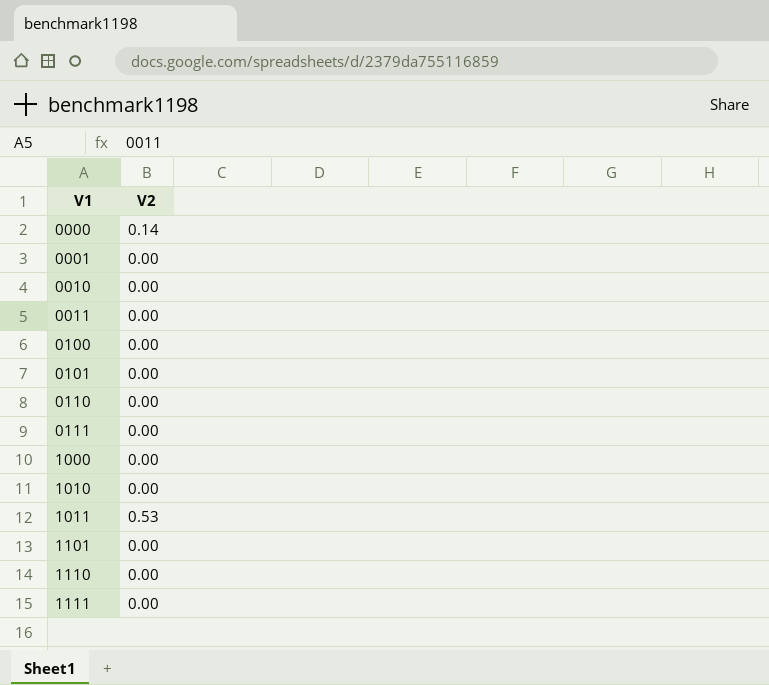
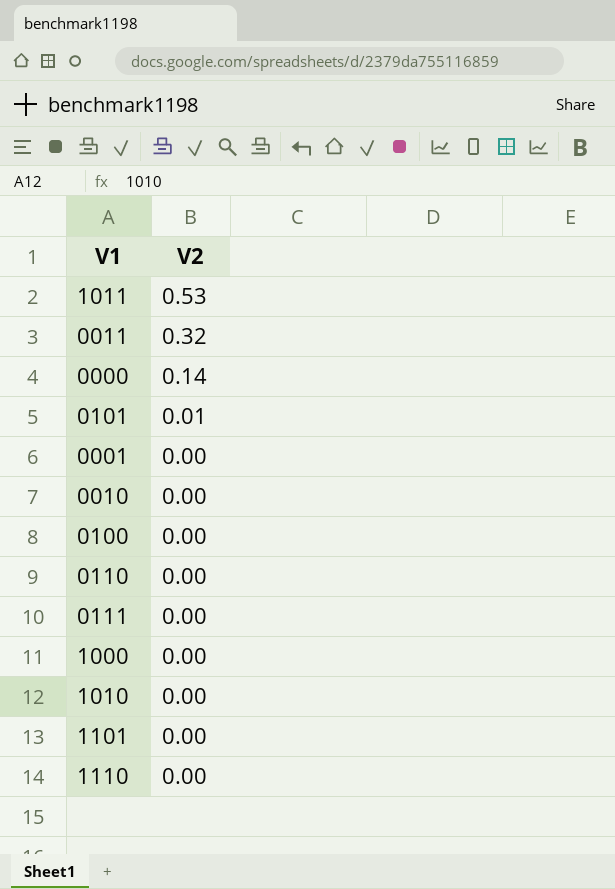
row order: V1 ascending -> V2 descending
row 1111: 0.00 -> none
0011 | V2: 0.00 -> 0.32
0101 | V2: 0.00 -> 0.01

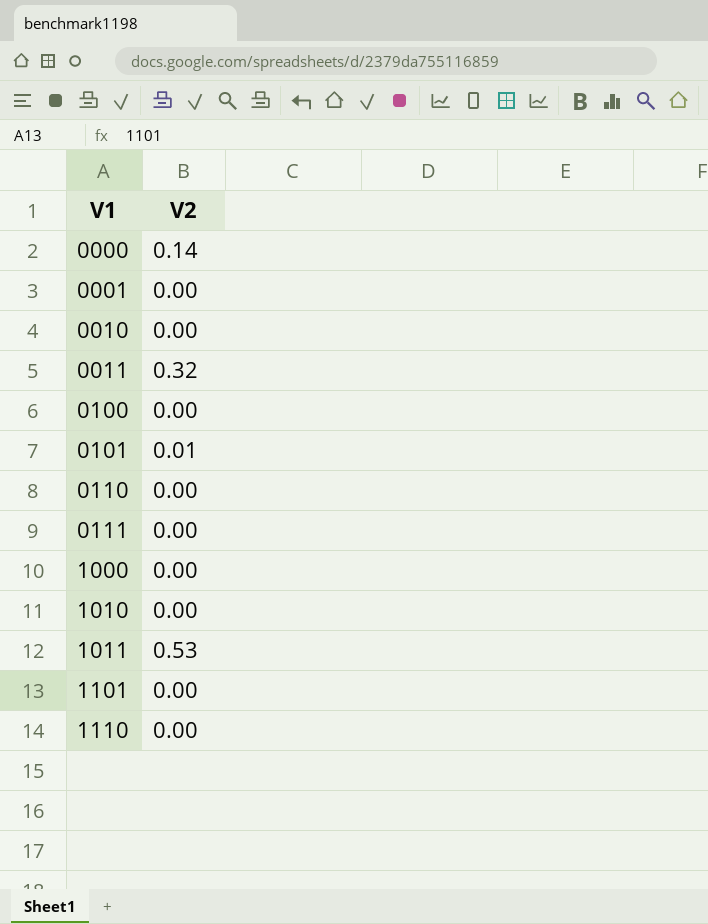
row order: V2 descending -> V1 ascending

